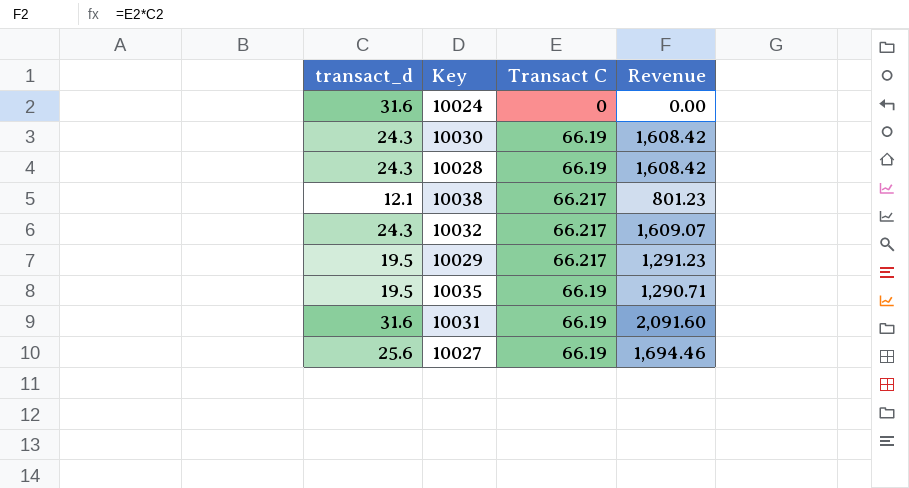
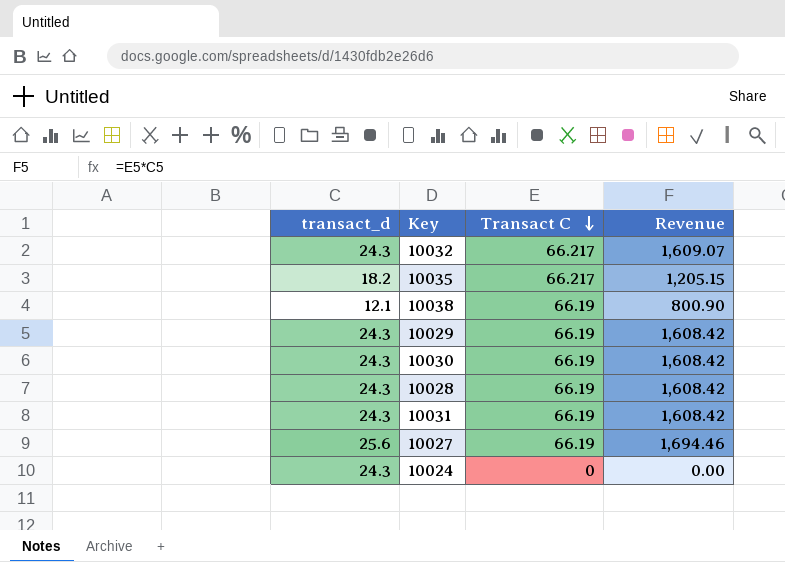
row order: none -> Transact C descending
10035 | transact_d: 19.5 -> 18.2
10035 | Transact C: 66.19 -> 66.217
10035 | Revenue: 1,290.71 -> 1,205.15
10038 | Transact C: 66.217 -> 66.19
10038 | Revenue: 801.23 -> 800.90
10029 | transact_d: 19.5 -> 24.3
10029 | Transact C: 66.217 -> 66.19
10029 | Revenue: 1,291.23 -> 1,608.42
10031 | transact_d: 31.6 -> 24.3
10031 | Revenue: 2,091.60 -> 1,608.42
10024 | transact_d: 31.6 -> 24.3

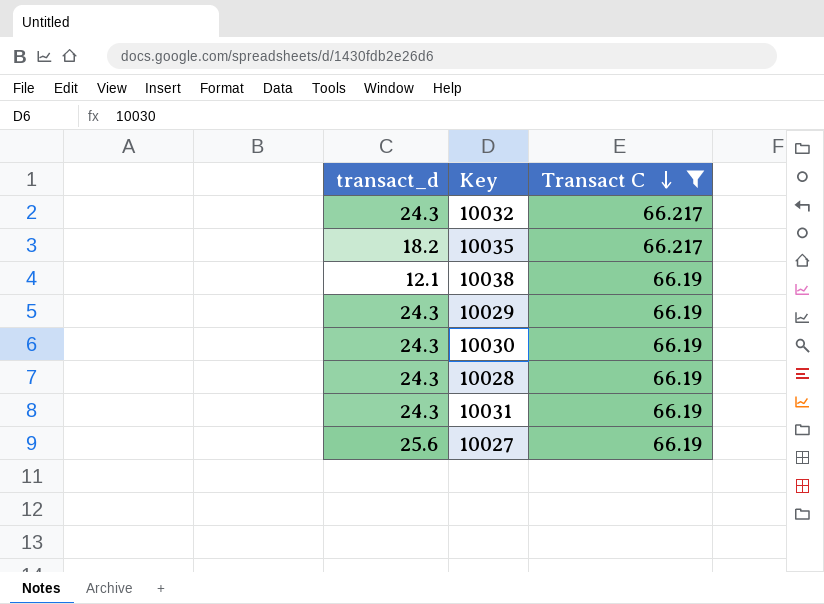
filter: none -> Transact C != 0
column Revenue | formula: [transact_d] * [Transact C] -> none

